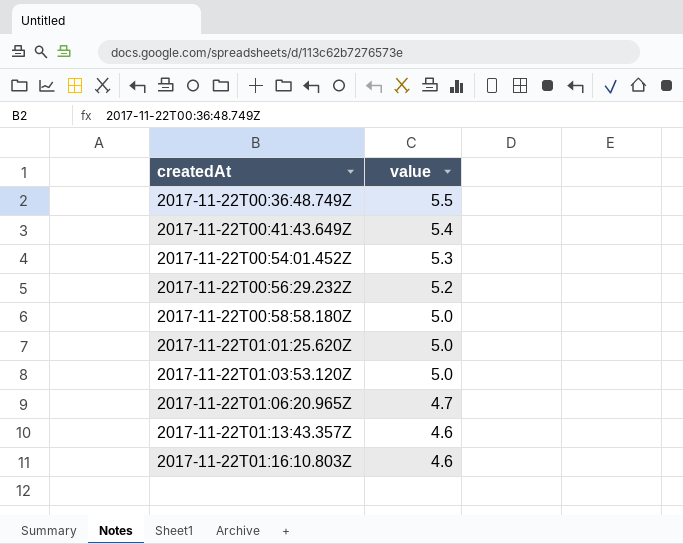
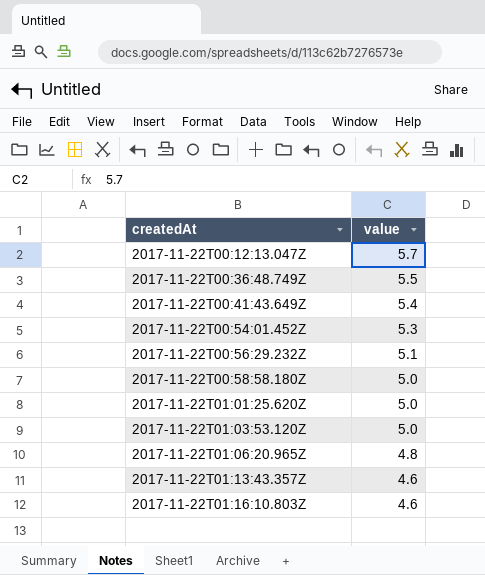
row 2017-11-22T00:12:13.047Z: none -> 5.7
2017-11-22T00:56:29.232Z | value: 5.2 -> 5.1
2017-11-22T01:06:20.965Z | value: 4.7 -> 4.8

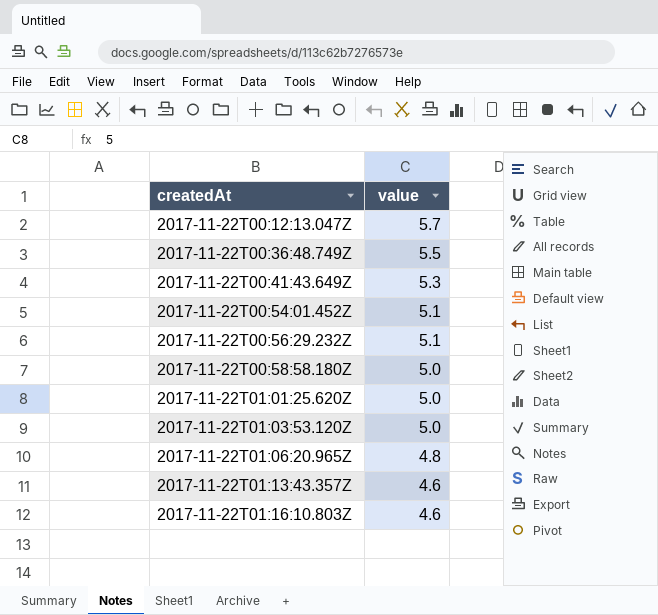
2017-11-22T00:41:43.649Z | value: 5.4 -> 5.3
2017-11-22T00:54:01.452Z | value: 5.3 -> 5.1

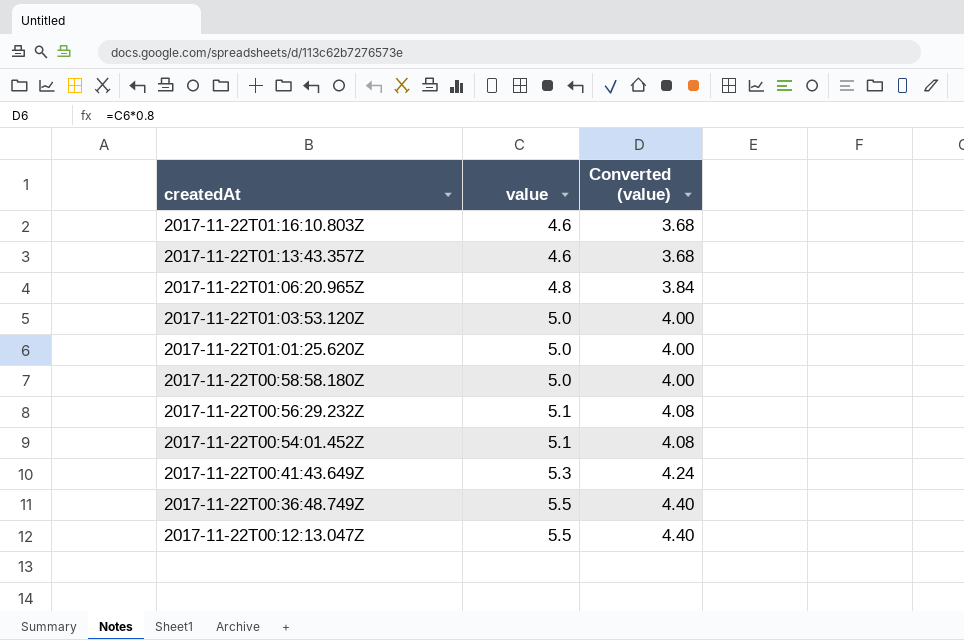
row order: createdAt ascending -> createdAt descending
column Converted (value) | formula: none -> [value] * 0.8
2017-11-22T00:12:13.047Z | value: 5.7 -> 5.5

